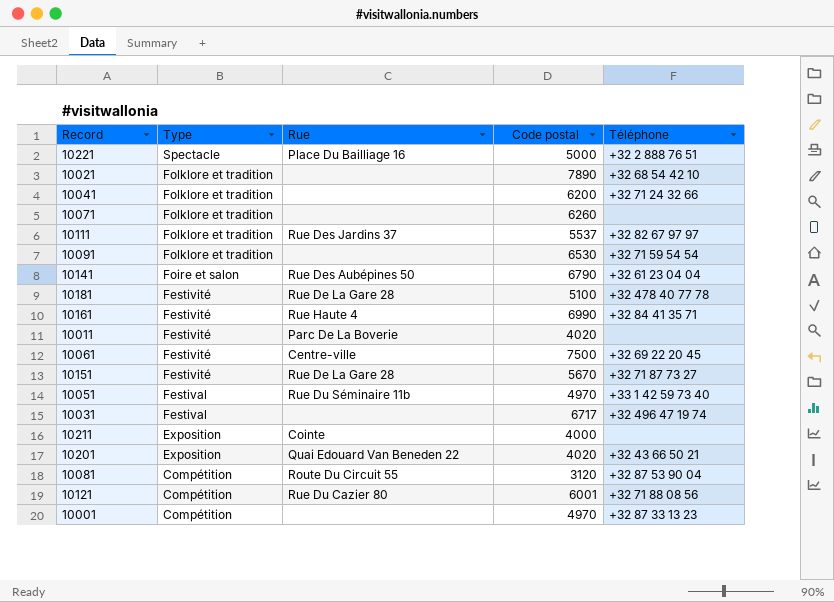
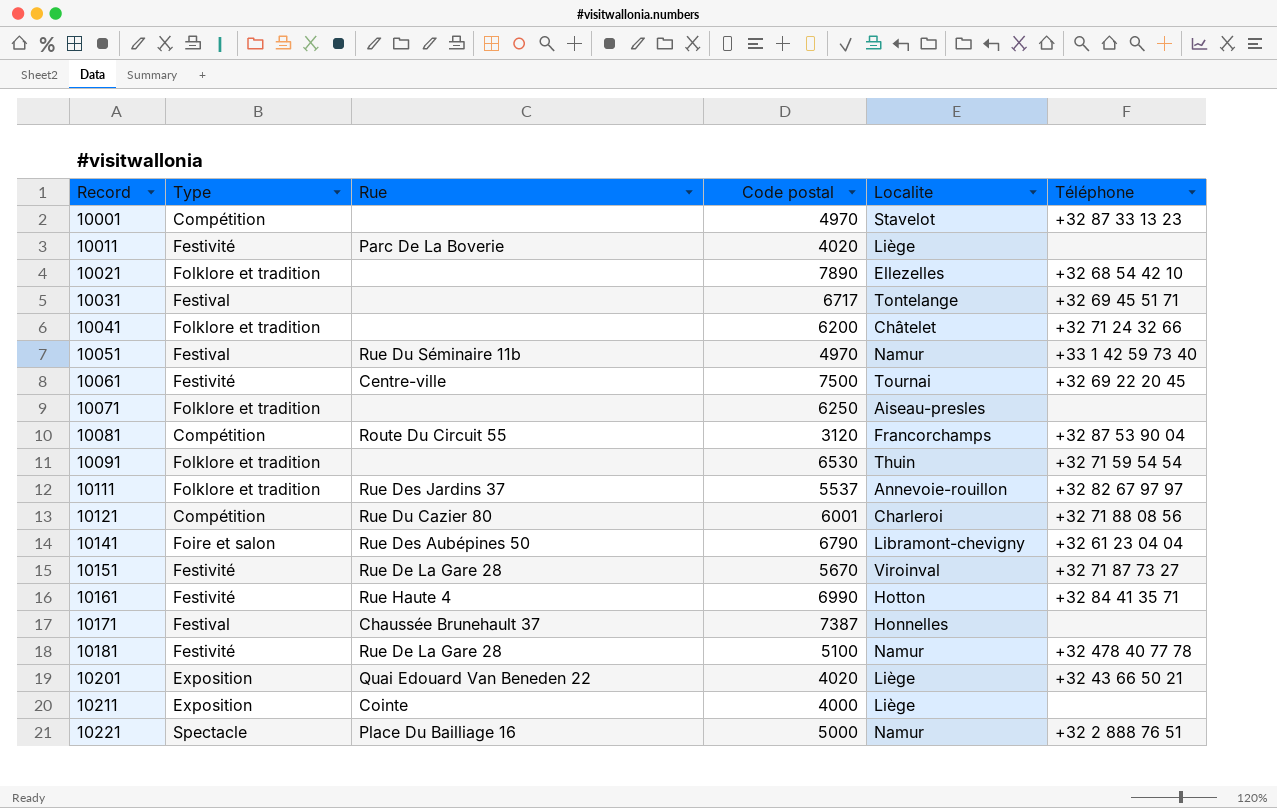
row order: Type descending -> Record ascending
column Localite | position: none -> 5
10031 | Téléphone: +32 496 47 19 74 -> +32 69 45 51 71
10071 | Code postal: 6260 -> 6250
row 10171: none -> Festival | Chaussée Brunehault 37 | 7387 | Honnelles | none

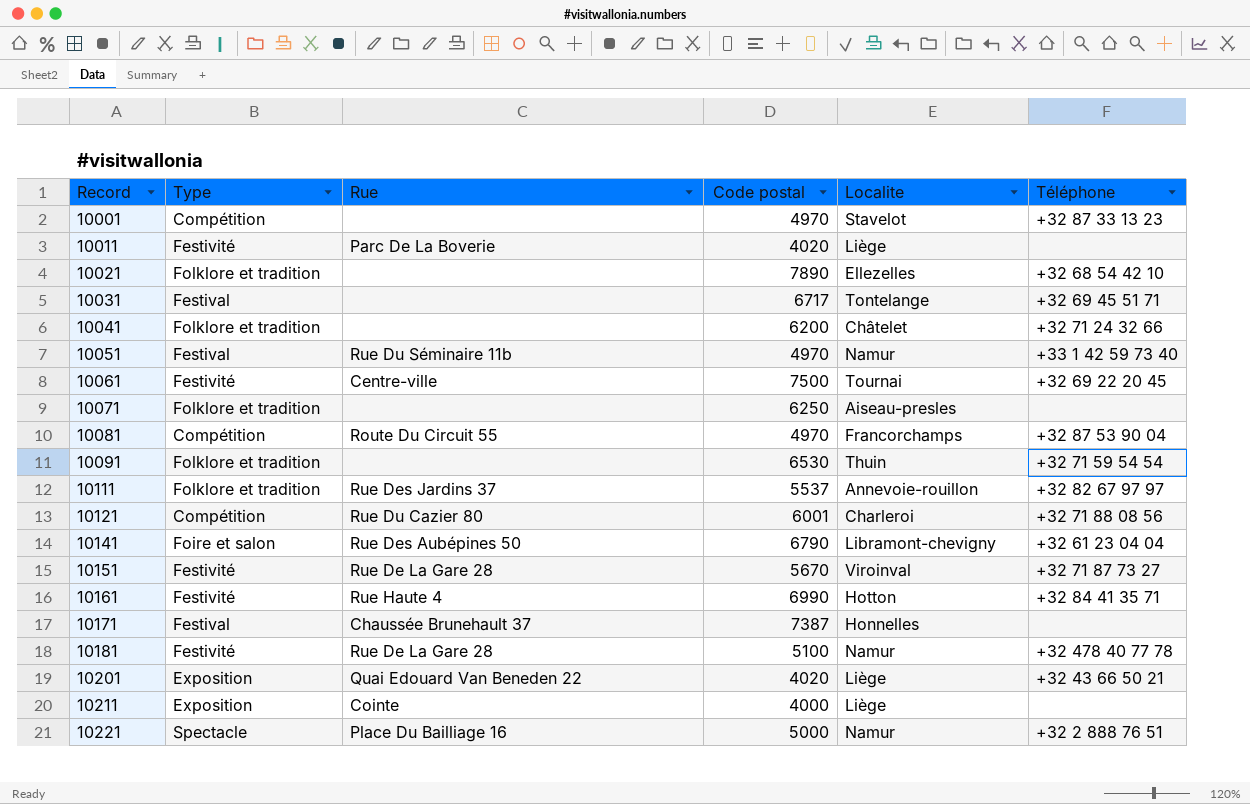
10081 | Code postal: 3120 -> 4970

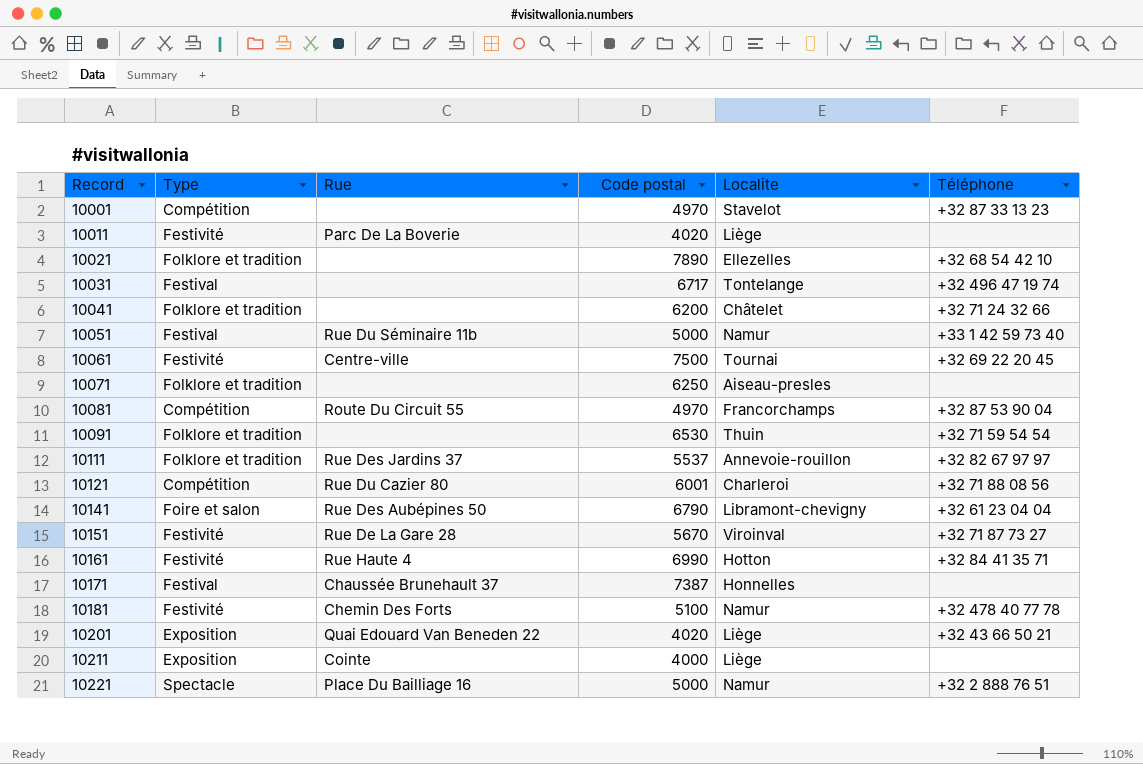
10031 | Téléphone: +32 69 45 51 71 -> +32 496 47 19 74
10051 | Code postal: 4970 -> 5000
10181 | Rue: Rue De La Gare 28 -> Chemin Des Forts

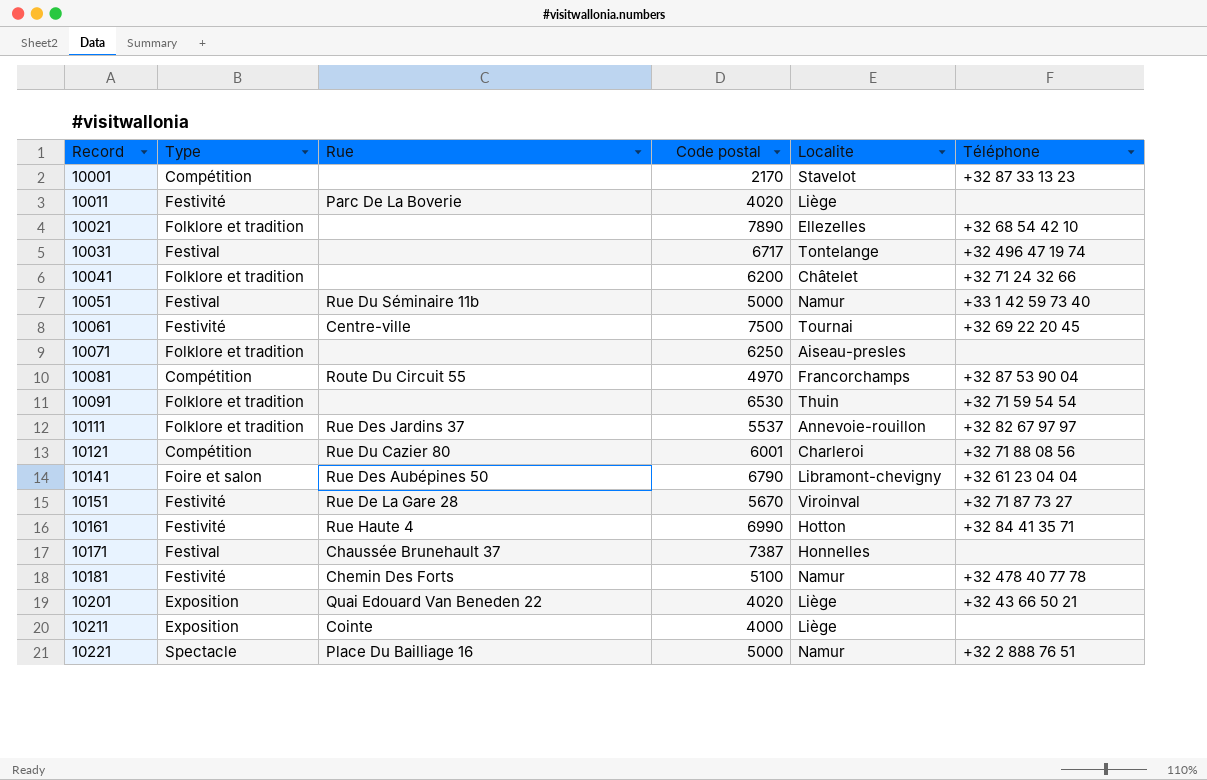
10001 | Code postal: 4970 -> 2170

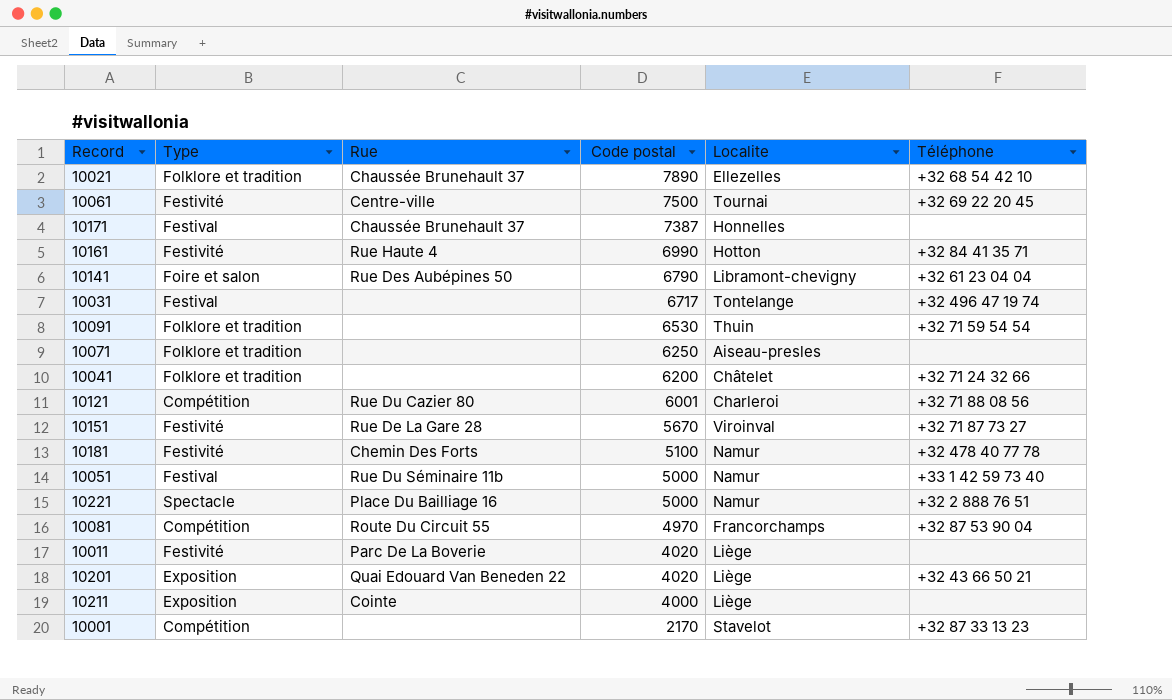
row order: Record ascending -> Code postal descending
row 10111: Folklore et tradition | Rue Des Jardins 37 | 5537 | Annevoie-rouillon | +32 82 67 97 97 -> none
10021 | Rue: none -> Chaussée Brunehault 37

